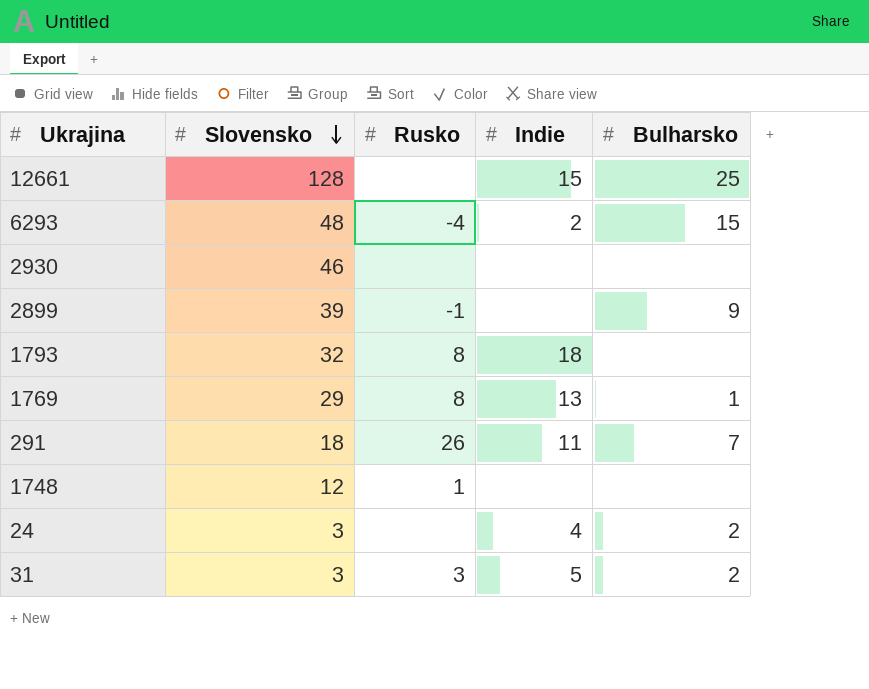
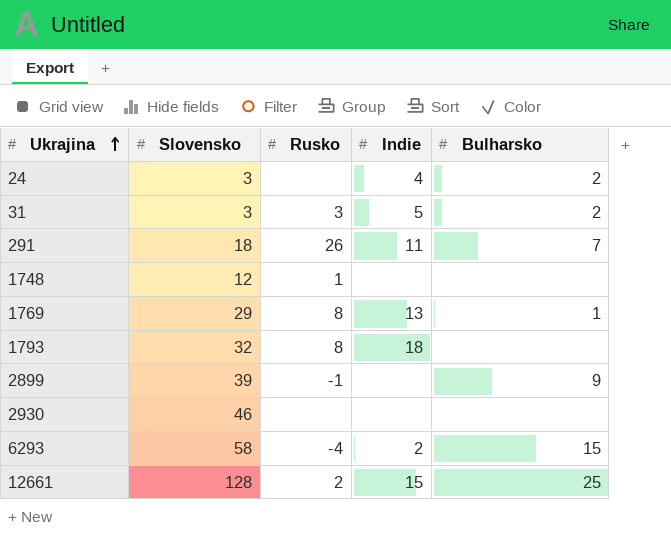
row order: Slovensko descending -> Ukrajina ascending
6293 | Slovensko: 48 -> 58
12661 | Rusko: none -> 2

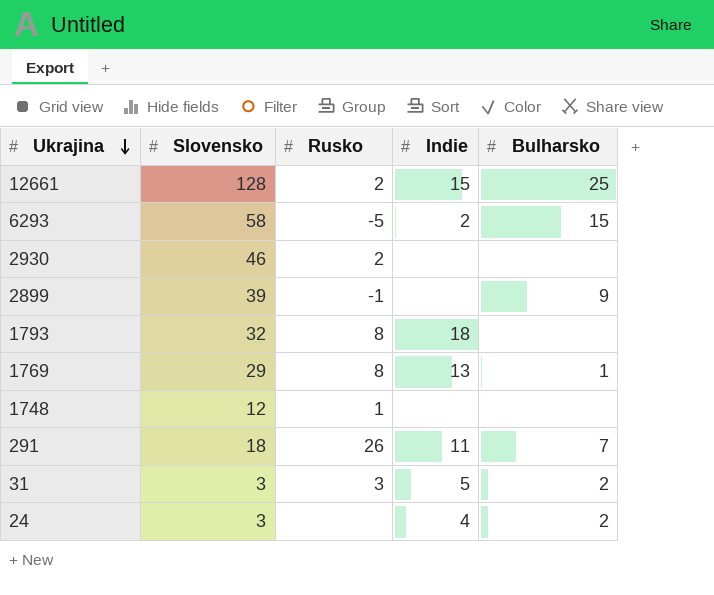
row order: Ukrajina ascending -> Ukrajina descending
6293 | Rusko: -4 -> -5
2930 | Rusko: none -> 2

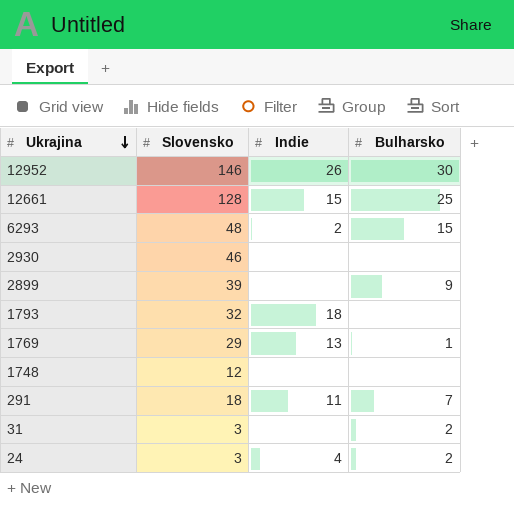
column Rusko | position: 3 -> none
row 12952: none -> 146 | 26 | 30
6293 | Slovensko: 58 -> 48
31 | Indie: 5 -> none

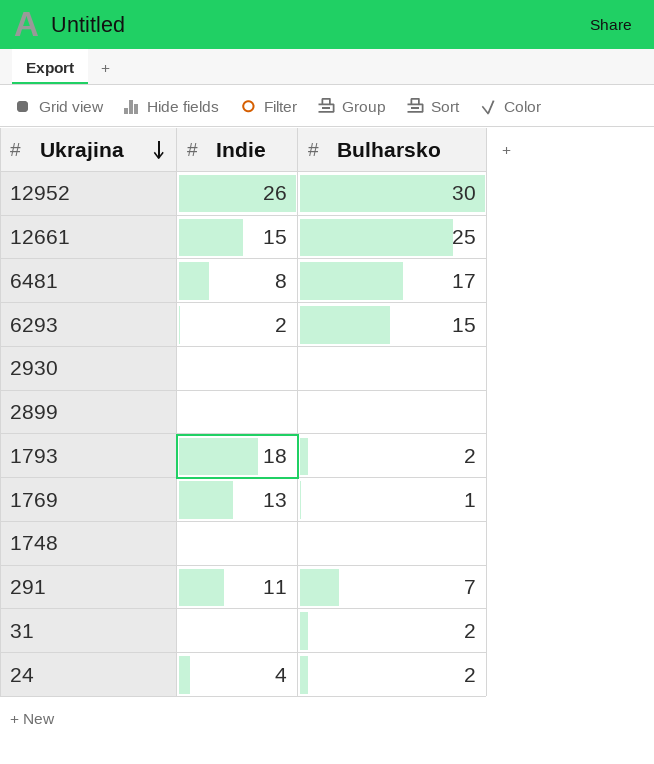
column Slovensko | position: 2 -> none
row 6481: none -> 8 | 17
2899 | Bulharsko: 9 -> none
1793 | Bulharsko: none -> 2

